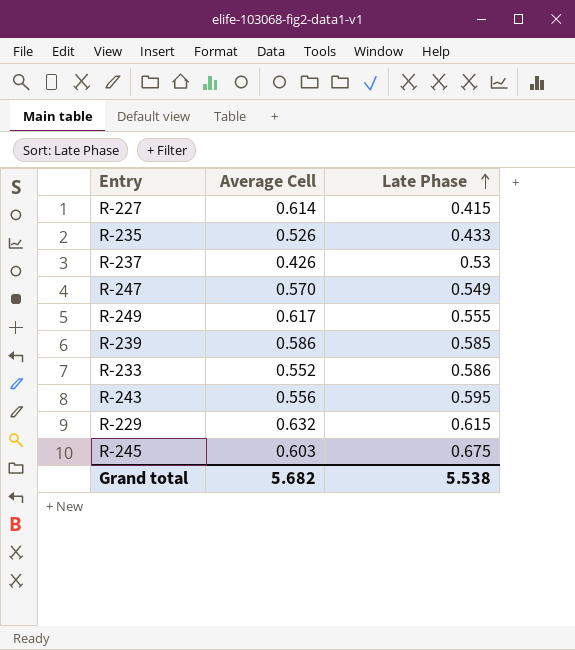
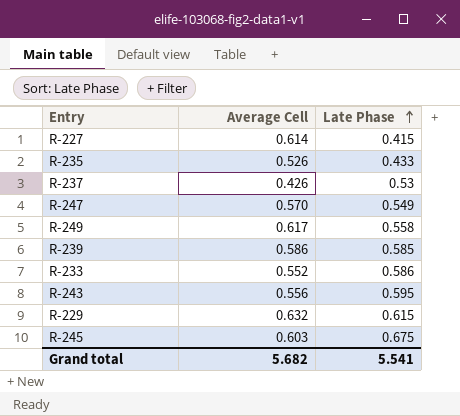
R-249 | Late Phase: 0.555 -> 0.558
Grand total | Late Phase: 5.538 -> 5.541

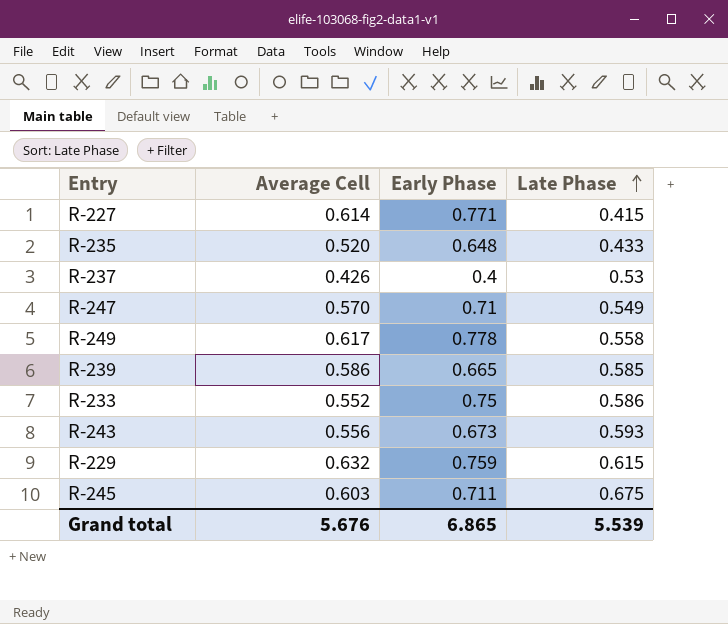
column Early Phase | position: none -> 3
R-235 | Average Cell: 0.526 -> 0.520
R-243 | Late Phase: 0.595 -> 0.593
Grand total | Average Cell: 5.682 -> 5.676
Grand total | Late Phase: 5.541 -> 5.539

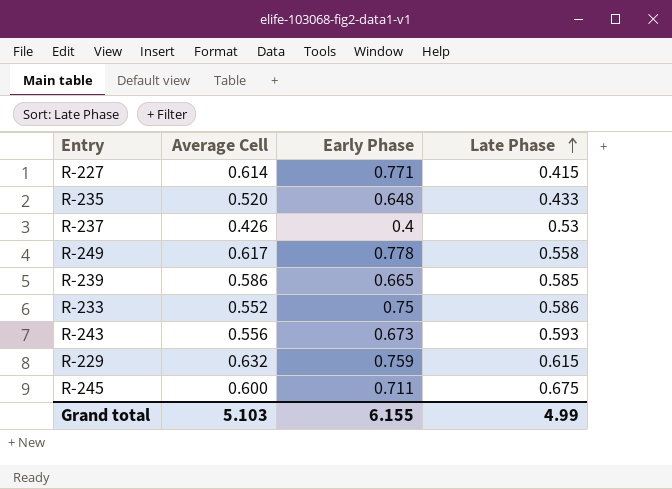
row R-247: 0.570 | 0.71 | 0.549 -> none
R-245 | Average Cell: 0.603 -> 0.600
Grand total | Average Cell: 5.676 -> 5.103
Grand total | Early Phase: 6.865 -> 6.155
Grand total | Late Phase: 5.539 -> 4.99

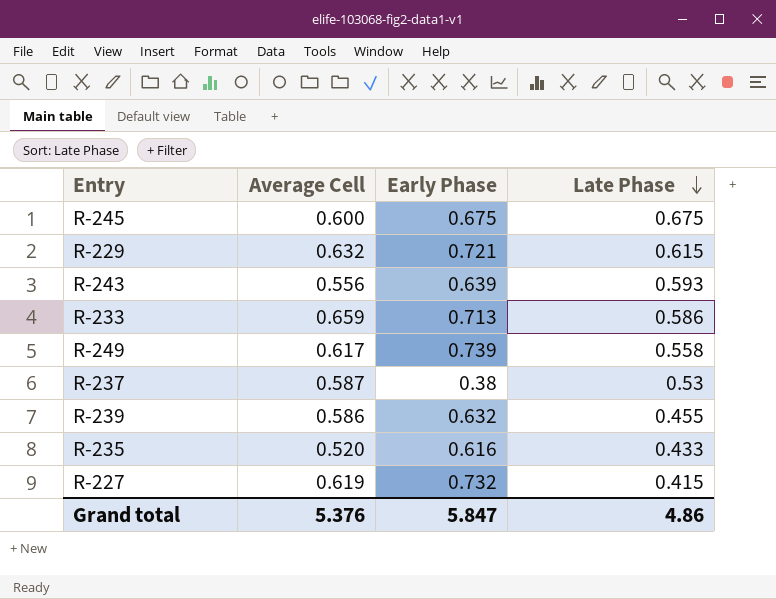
row order: Late Phase ascending -> Late Phase descending
R-245 | Early Phase: 0.711 -> 0.675
R-229 | Early Phase: 0.759 -> 0.721
R-243 | Early Phase: 0.673 -> 0.639
R-233 | Average Cell: 0.552 -> 0.659
R-233 | Early Phase: 0.75 -> 0.713
R-249 | Early Phase: 0.778 -> 0.739
R-237 | Average Cell: 0.426 -> 0.587
R-237 | Early Phase: 0.4 -> 0.38
R-239 | Early Phase: 0.665 -> 0.632
R-239 | Late Phase: 0.585 -> 0.455
R-235 | Early Phase: 0.648 -> 0.616
R-227 | Average Cell: 0.614 -> 0.619
R-227 | Early Phase: 0.771 -> 0.732
Grand total | Average Cell: 5.103 -> 5.376
Grand total | Early Phase: 6.155 -> 5.847
Grand total | Late Phase: 4.99 -> 4.86

